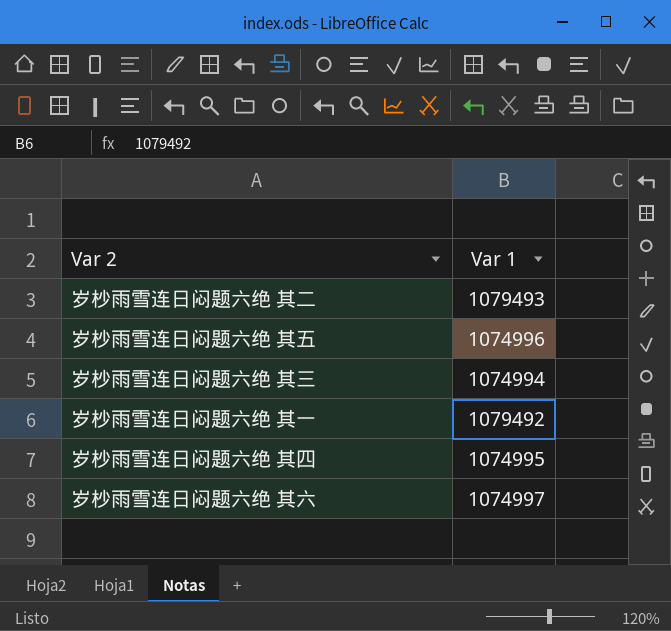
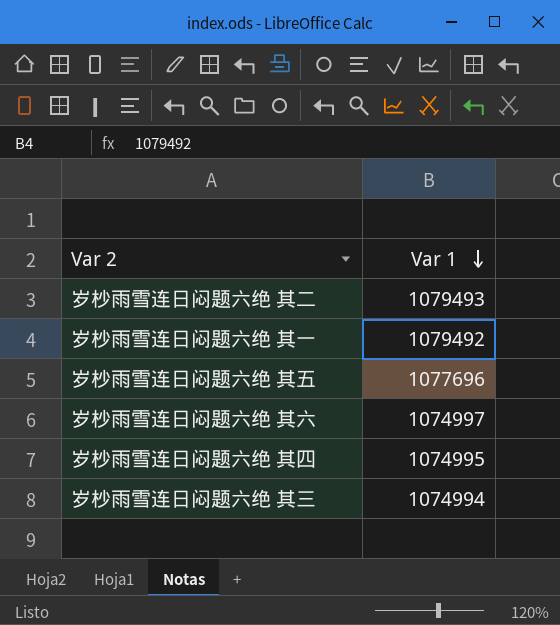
row order: none -> Var 1 descending
岁杪雨雪连日闷题六绝 其五 | Var 1: 1074996 -> 1077696

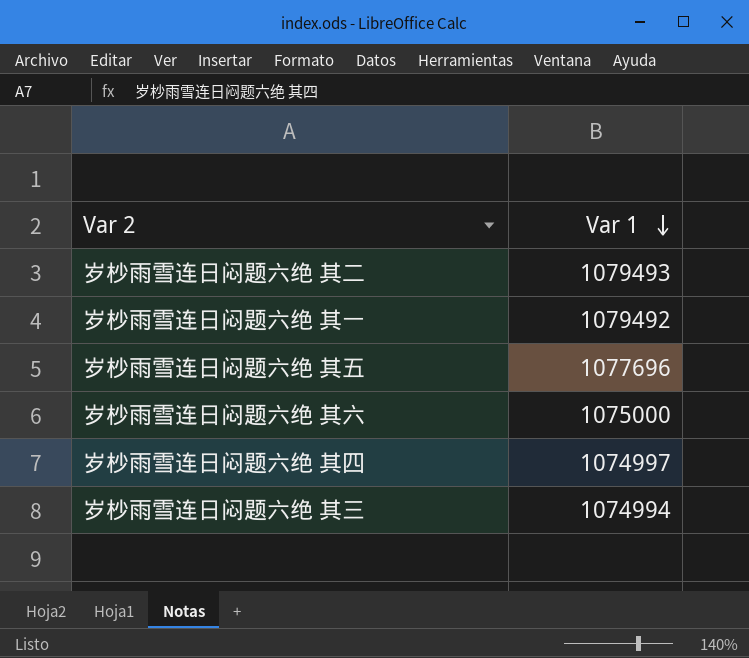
岁杪雨雪连日闷题六绝 其六 | Var 1: 1074997 -> 1075000
岁杪雨雪连日闷题六绝 其四 | Var 1: 1074995 -> 1074997

